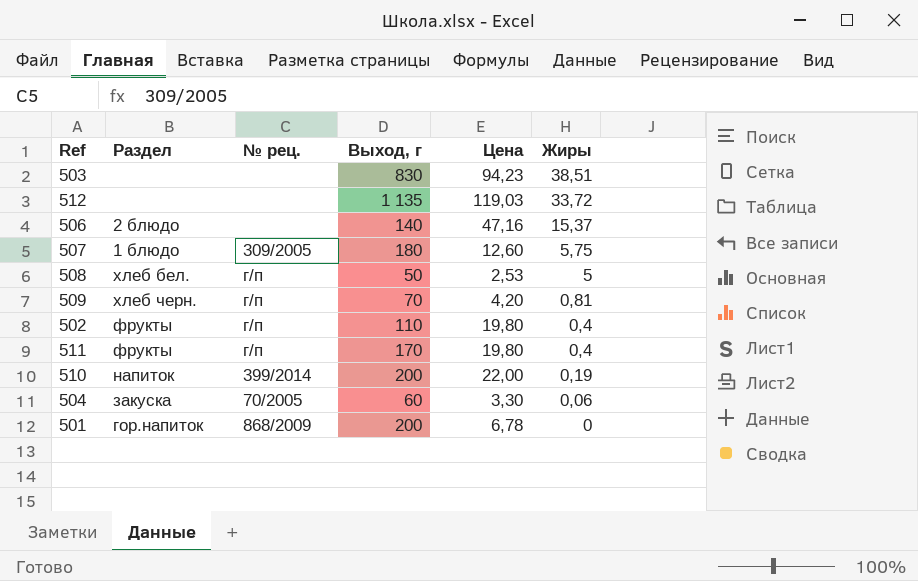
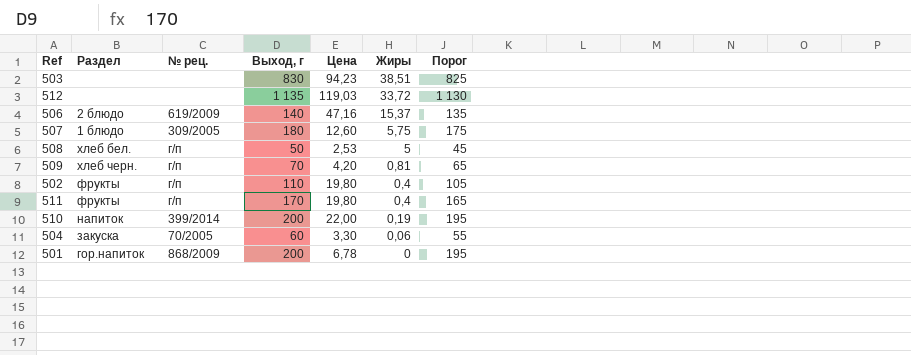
column Порог | formula: none -> [Выход, г] - 5
506 | № рец.: none -> 619/2009

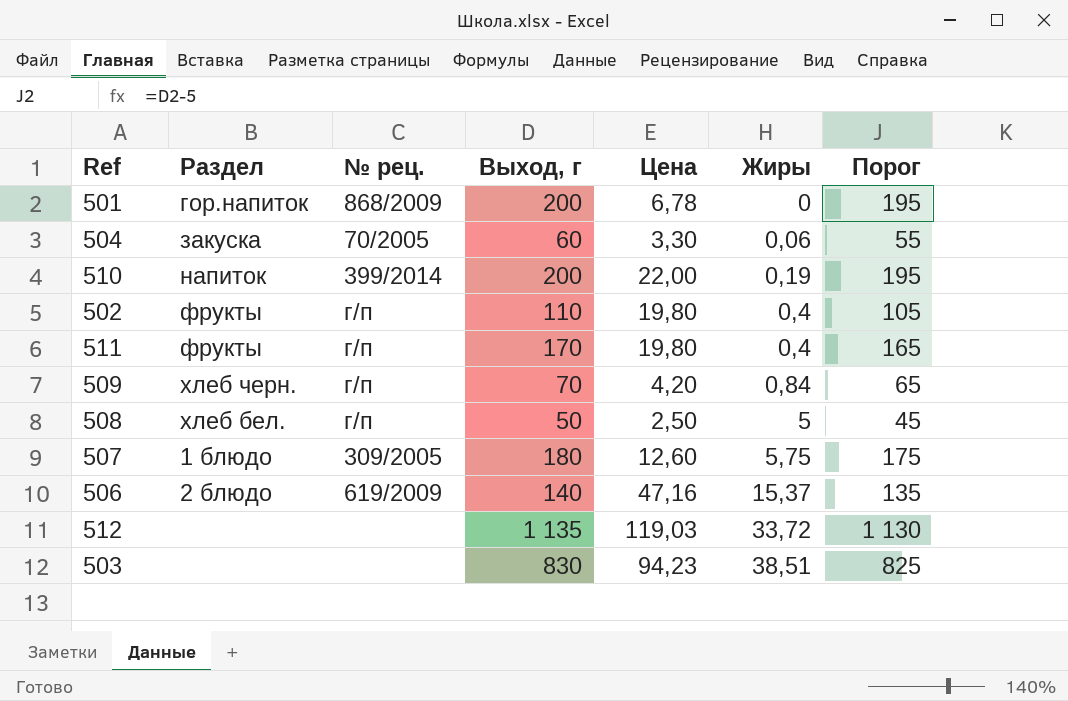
row order: Жиры descending -> Жиры ascending
509 | Жиры: 0,81 -> 0,84
508 | Цена: 2,53 -> 2,50

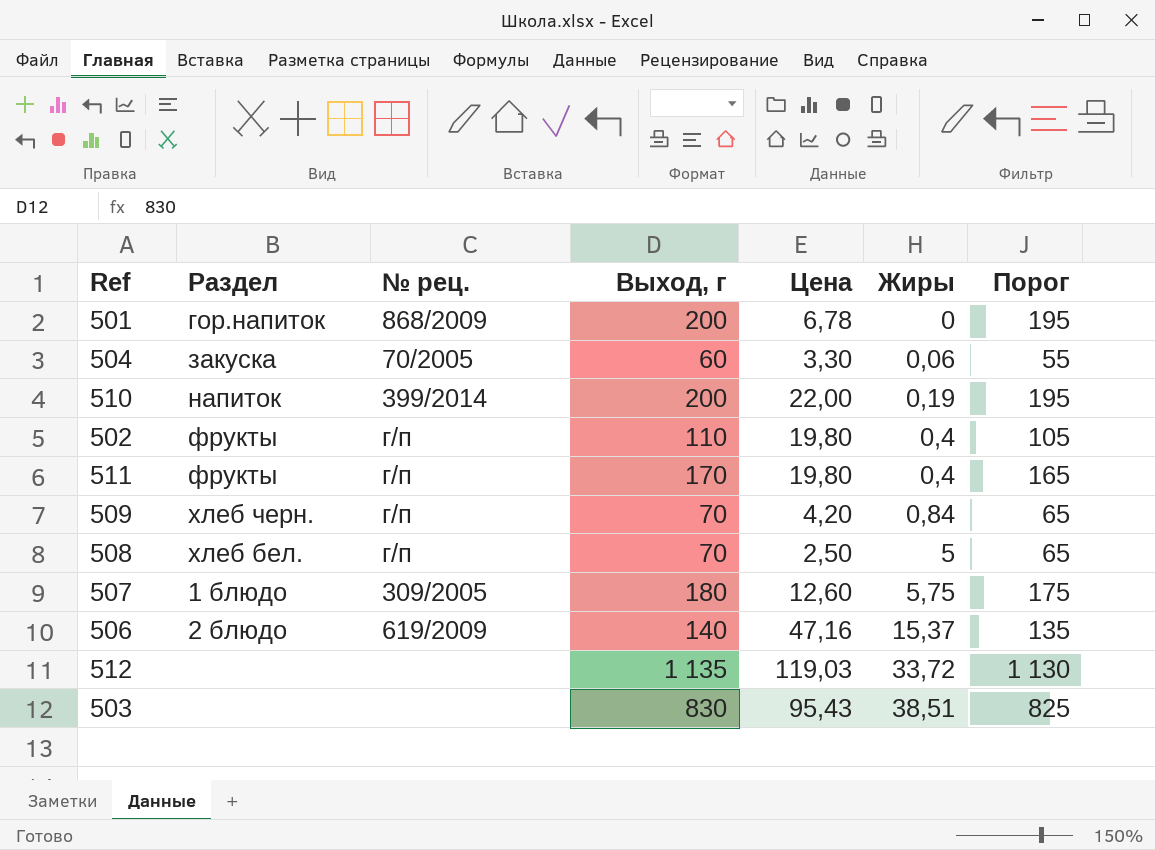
508 | Выход, г: 50 -> 70
508 | Порог: 45 -> 65
503 | Цена: 94,23 -> 95,43

